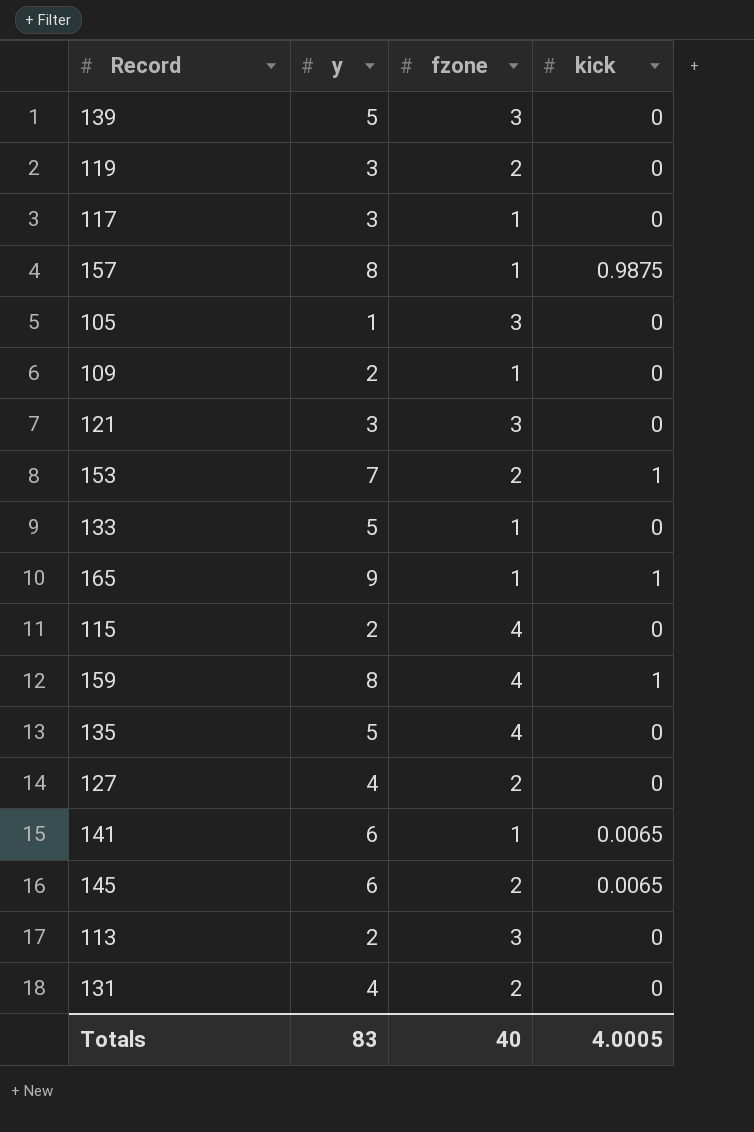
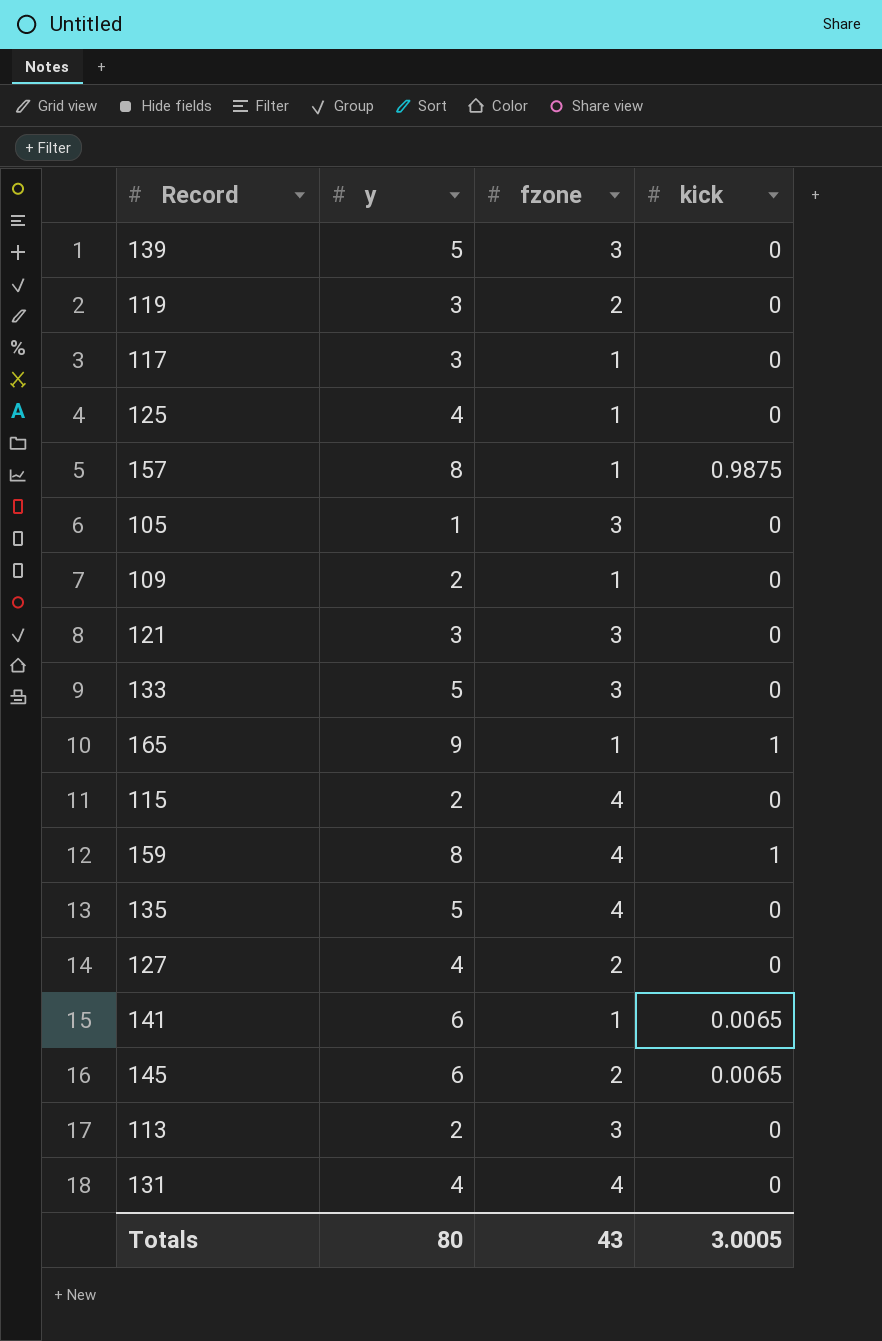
row 153: 7 | 2 | 1 -> none
row 125: none -> 4 | 1 | 0
133 | fzone: 1 -> 3
131 | fzone: 2 -> 4
Totals | y: 83 -> 80
Totals | fzone: 40 -> 43
Totals | kick: 4.0005 -> 3.0005

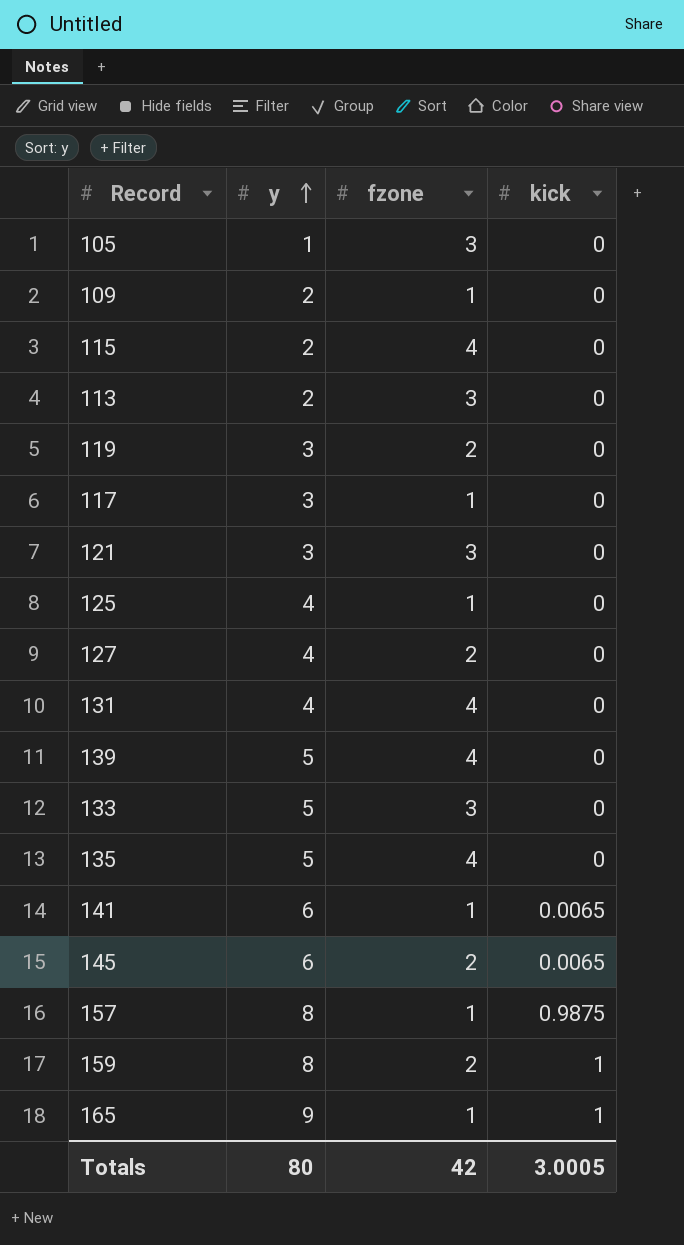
row order: none -> y ascending
139 | fzone: 3 -> 4
159 | fzone: 4 -> 2
Totals | fzone: 43 -> 42

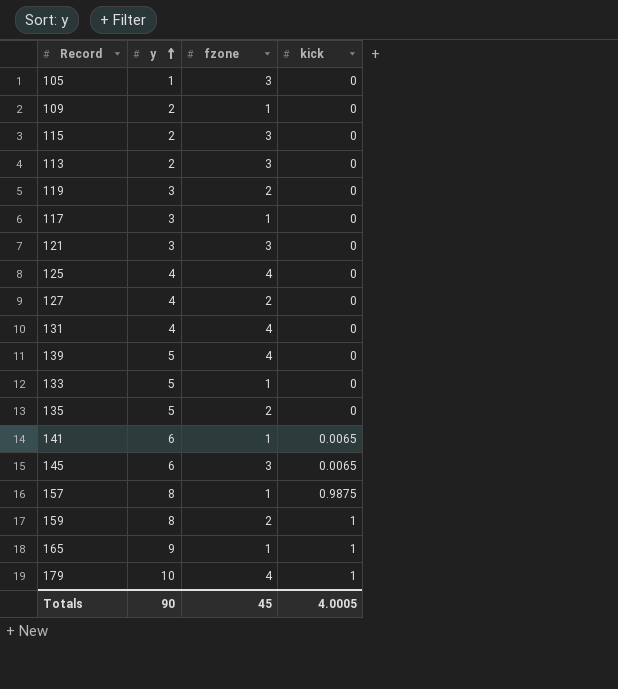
115 | fzone: 4 -> 3
125 | fzone: 1 -> 4
133 | fzone: 3 -> 1
135 | fzone: 4 -> 2
145 | fzone: 2 -> 3
row 179: none -> 10 | 4 | 1
Totals | y: 80 -> 90
Totals | fzone: 42 -> 45
Totals | kick: 3.0005 -> 4.0005

